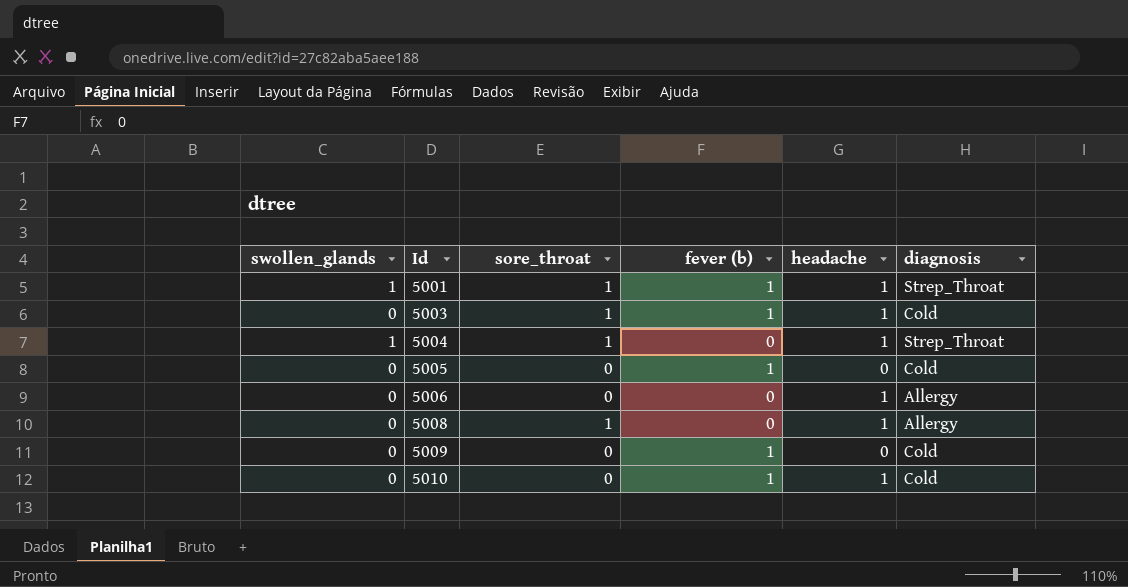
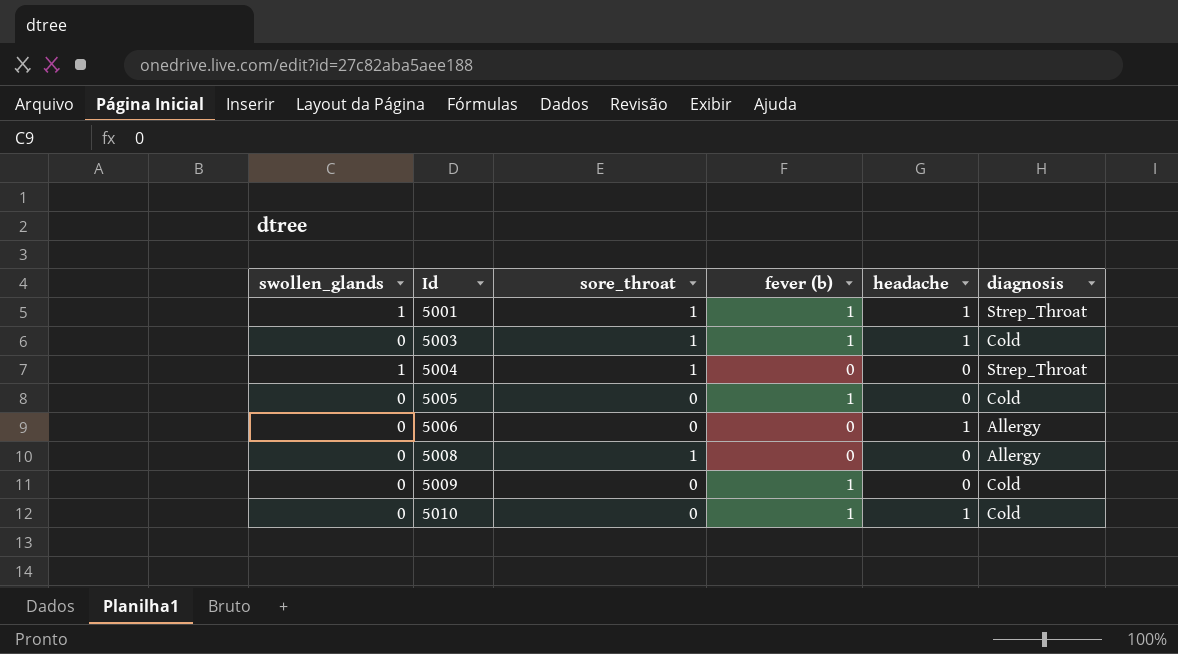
5004 | headache: 1 -> 0
5008 | headache: 1 -> 0

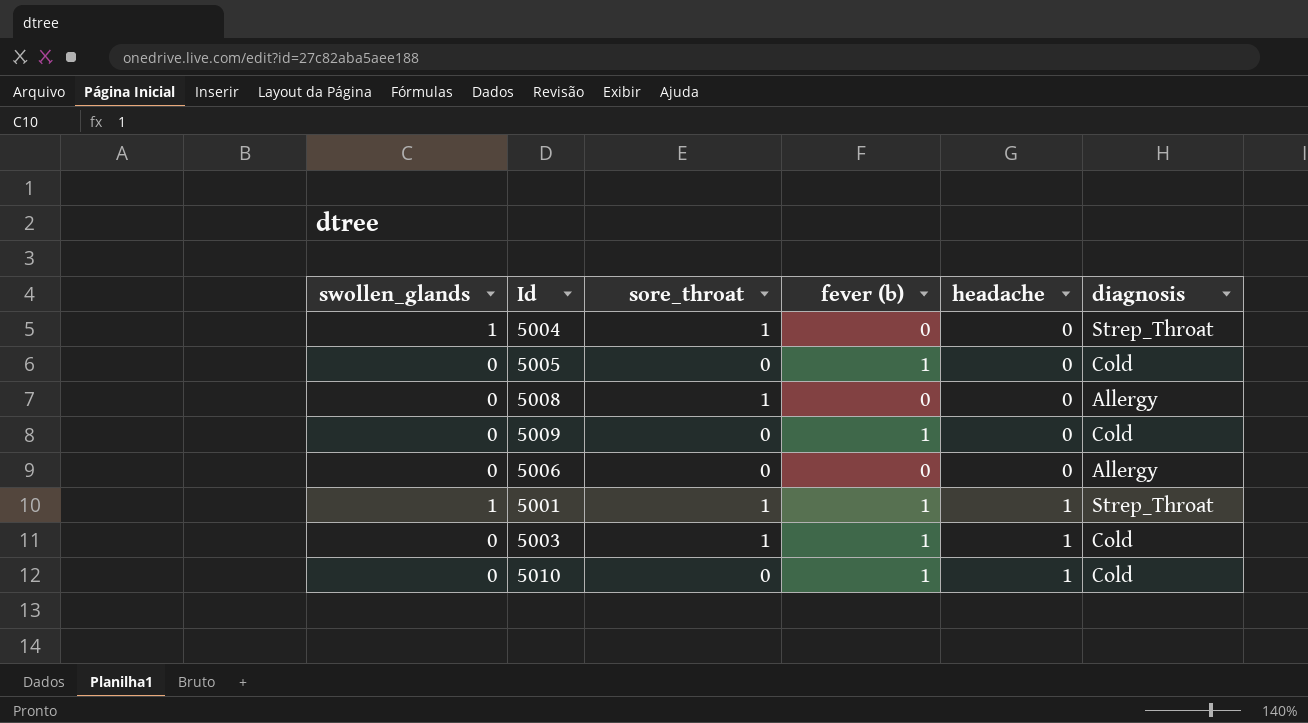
row order: Id ascending -> headache ascending
5006 | headache: 1 -> 0

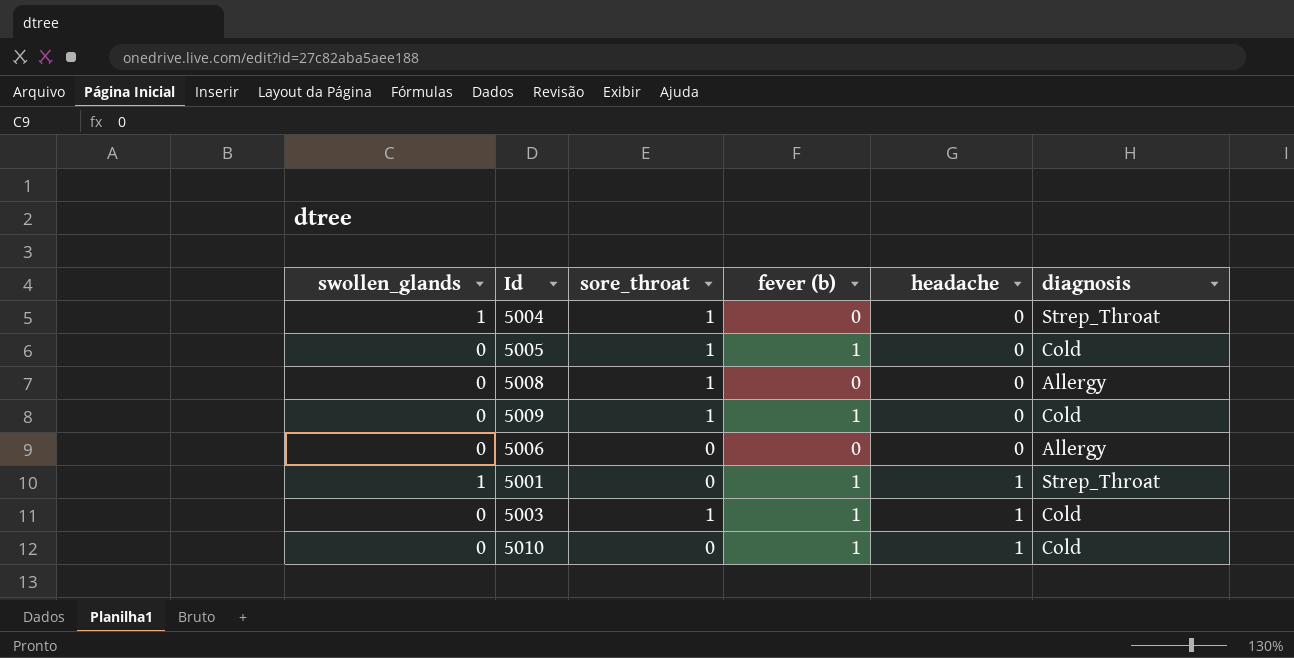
5005 | sore_throat: 0 -> 1
5009 | sore_throat: 0 -> 1
5001 | sore_throat: 1 -> 0

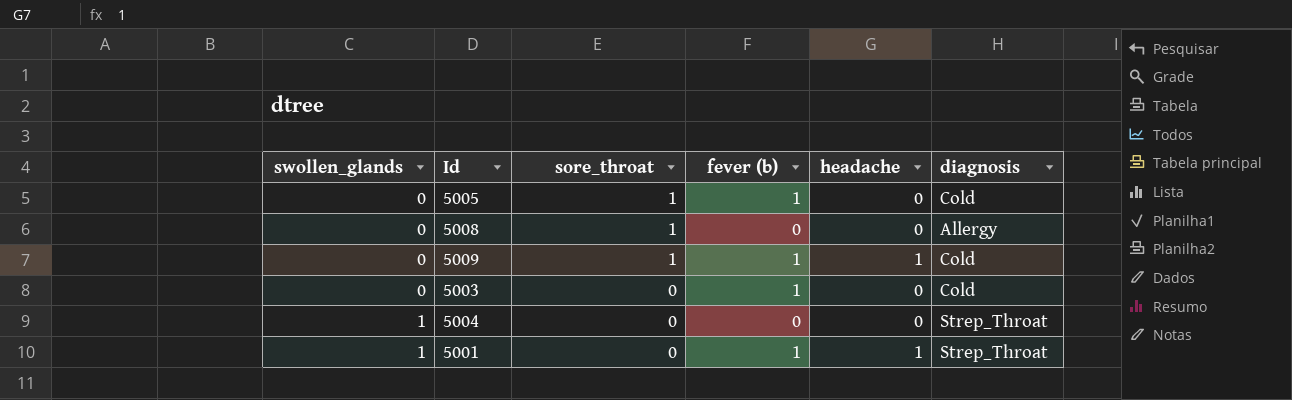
row order: headache ascending -> swollen_glands ascending
row 5006: 0 | 0 | 0 | 0 | Allergy -> none
row 5010: 0 | 0 | 1 | 1 | Cold -> none
5009 | headache: 0 -> 1
5003 | sore_throat: 1 -> 0
5003 | headache: 1 -> 0
5004 | sore_throat: 1 -> 0

